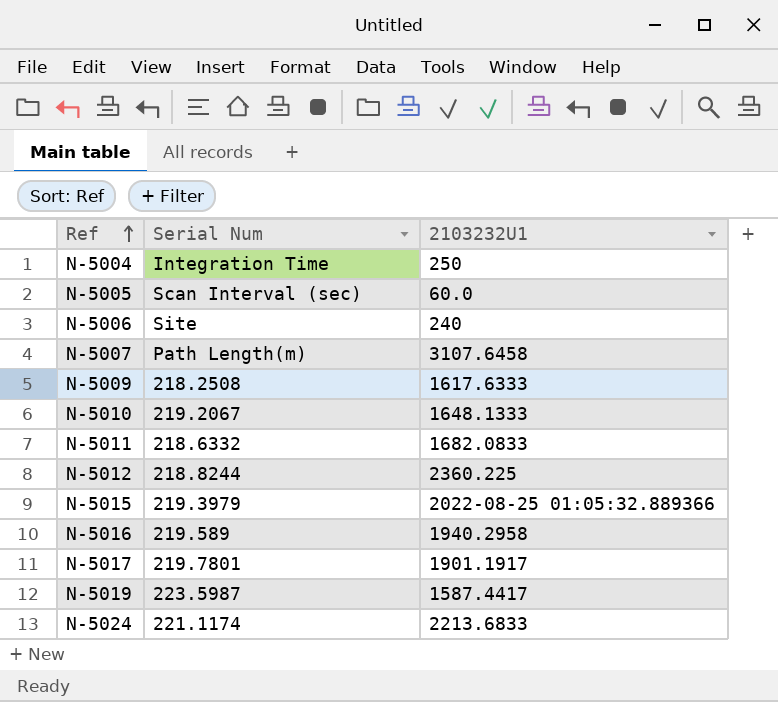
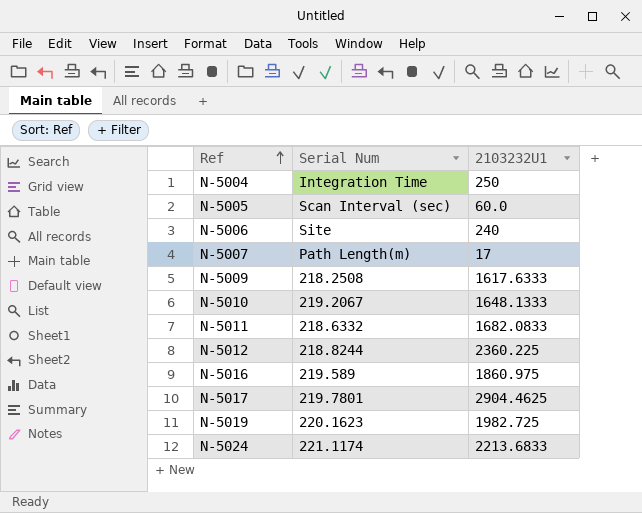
row N-5015: 219.3979 | 2022-08-25 01:05:32.889366 -> none
N-5007 | 2103232U1: 3107.6458 -> 17
N-5016 | 2103232U1: 1940.2958 -> 1860.975
N-5017 | 2103232U1: 1901.1917 -> 2904.4625
N-5019 | Serial Num: 223.5987 -> 220.1623
N-5019 | 2103232U1: 1587.4417 -> 1982.725

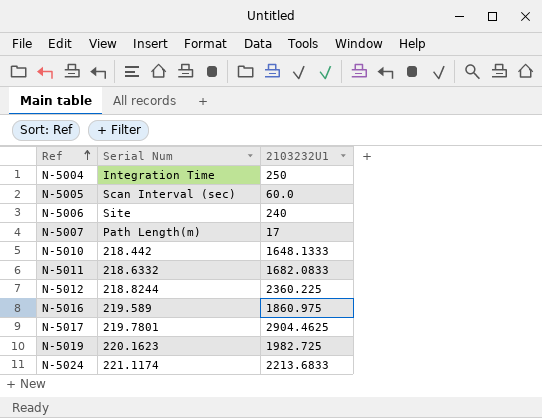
row N-5009: 218.2508 | 1617.6333 -> none
N-5010 | Serial Num: 219.2067 -> 218.442

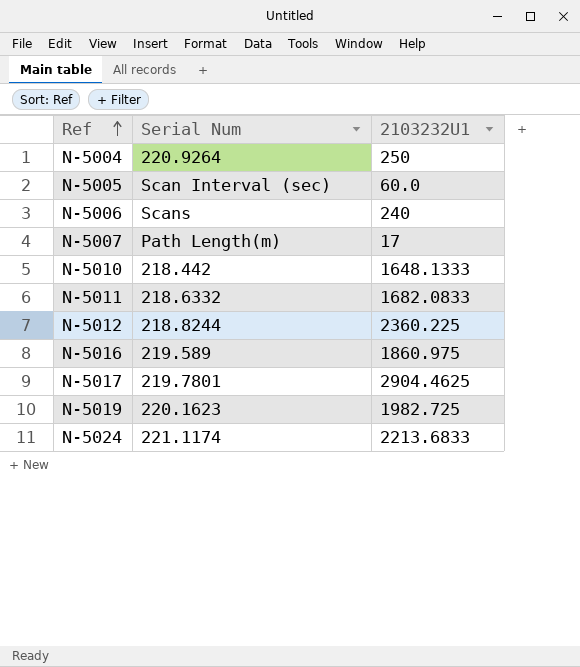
N-5004 | Serial Num: Integration Time -> 220.9264
N-5006 | Serial Num: Site -> Scans

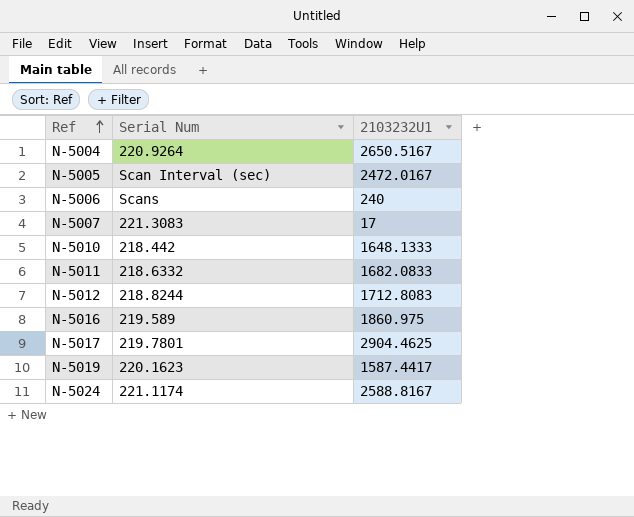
N-5004 | 2103232U1: 250 -> 2650.5167
N-5005 | 2103232U1: 60.0 -> 2472.0167
N-5007 | Serial Num: Path Length(m) -> 221.3083
N-5012 | 2103232U1: 2360.225 -> 1712.8083
N-5019 | 2103232U1: 1982.725 -> 1587.4417
N-5024 | 2103232U1: 2213.6833 -> 2588.8167

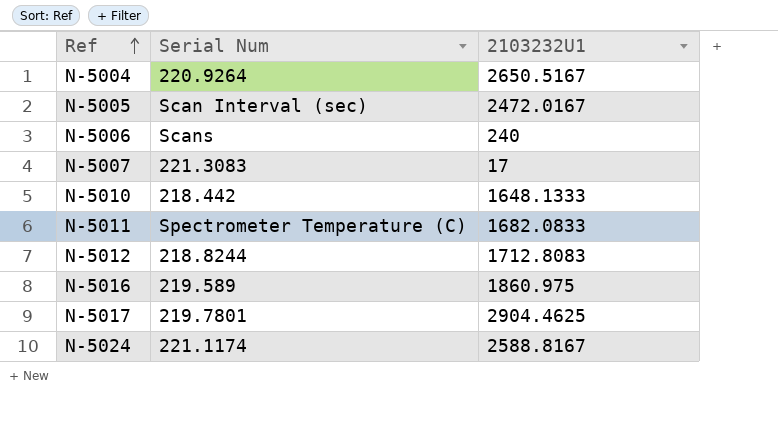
row N-5019: 220.1623 | 1587.4417 -> none
N-5011 | Serial Num: 218.6332 -> Spectrometer Temperature (C)

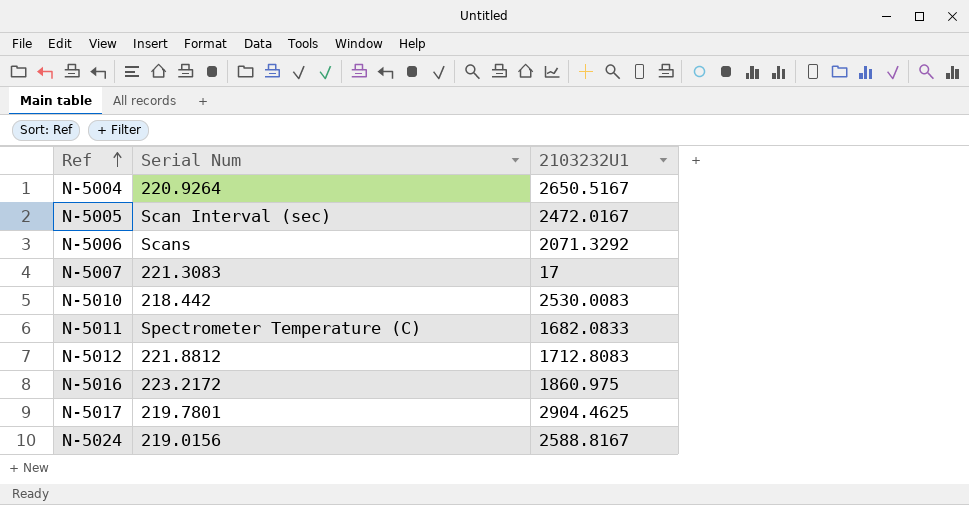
N-5006 | 2103232U1: 240 -> 2071.3292
N-5010 | 2103232U1: 1648.1333 -> 2530.0083
N-5012 | Serial Num: 218.8244 -> 221.8812
N-5016 | Serial Num: 219.589 -> 223.2172
N-5024 | Serial Num: 221.1174 -> 219.0156

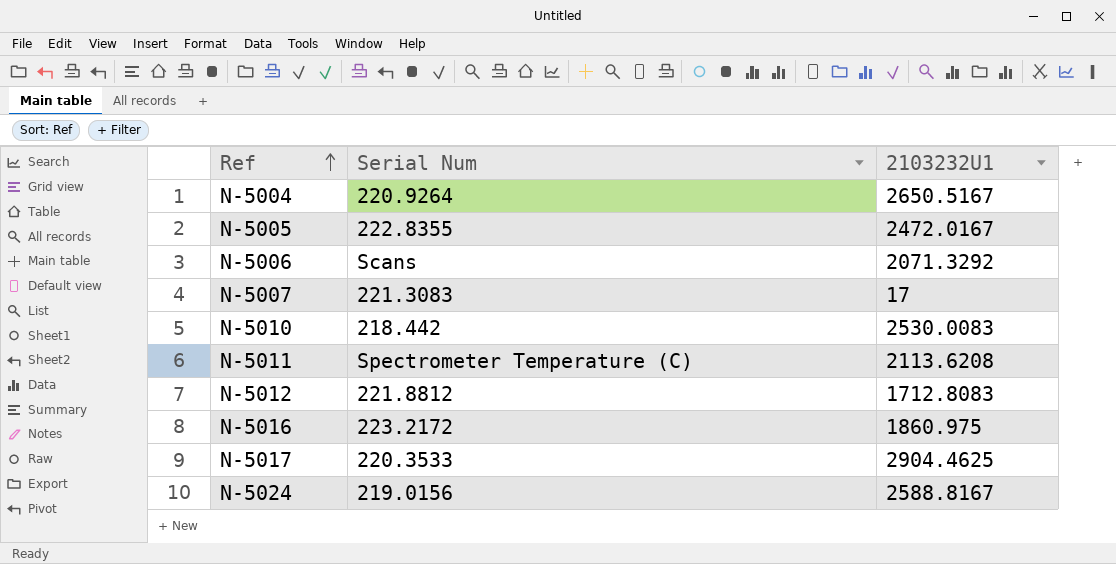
N-5005 | Serial Num: Scan Interval (sec) -> 222.8355
N-5011 | 2103232U1: 1682.0833 -> 2113.6208
N-5017 | Serial Num: 219.7801 -> 220.3533

